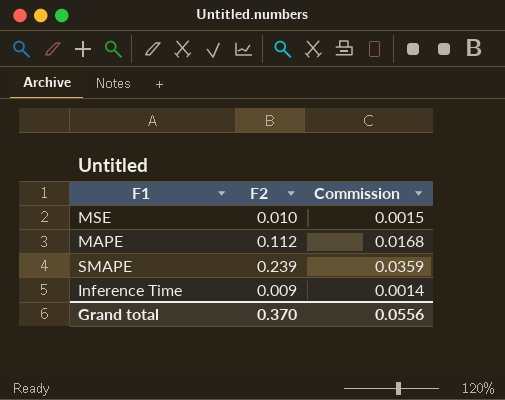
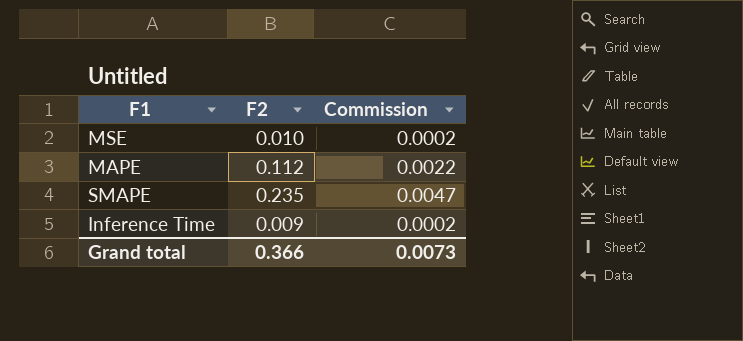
column Commission | formula: [F2] * 0.15 -> [F2] * 0.02
SMAPE | F2: 0.239 -> 0.235
Grand total | F2: 0.370 -> 0.366
Grand total | Commission: 0.0556 -> 0.0073

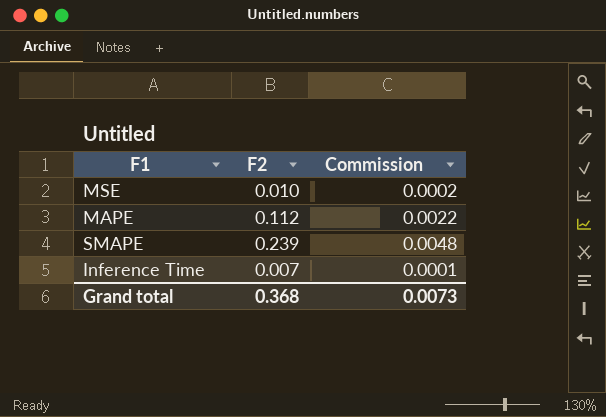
SMAPE | F2: 0.235 -> 0.239
SMAPE | Commission: 0.0047 -> 0.0048
Inference Time | F2: 0.009 -> 0.007
Inference Time | Commission: 0.0002 -> 0.0001
Grand total | F2: 0.366 -> 0.368

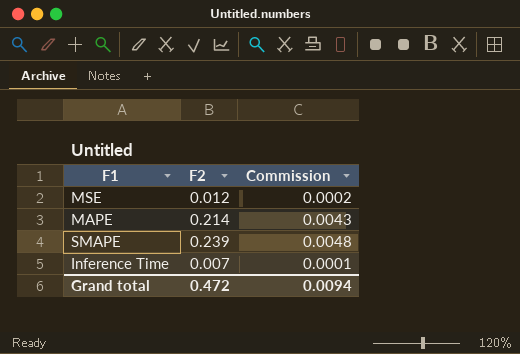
MSE | F2: 0.010 -> 0.012
MAPE | F2: 0.112 -> 0.214
MAPE | Commission: 0.0022 -> 0.0043
Grand total | F2: 0.368 -> 0.472
Grand total | Commission: 0.0073 -> 0.0094

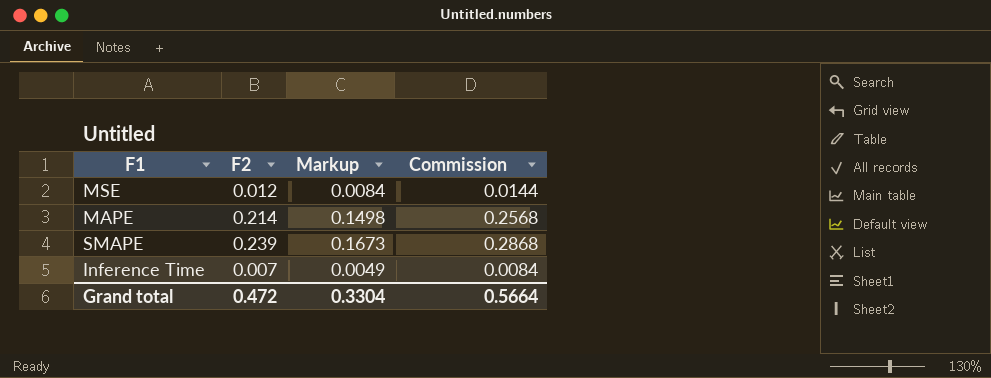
column Markup | formula: none -> [F2] * 0.7
column Commission | formula: [F2] * 0.02 -> [F2] * 1.2
Grand total | Commission: 0.0094 -> 0.5664

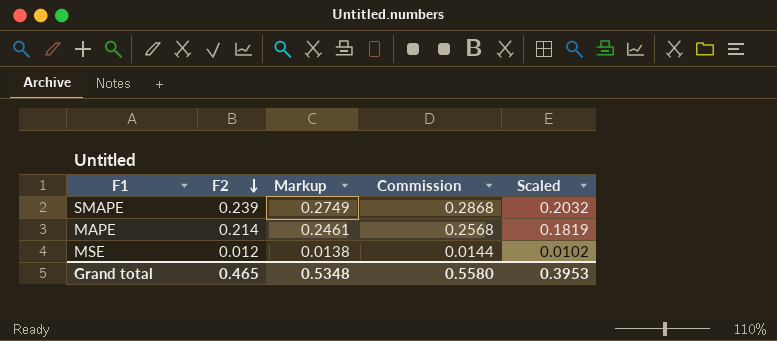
row order: none -> F2 descending
column Markup | formula: [F2] * 0.7 -> [F2] * 1.15
column Scaled | formula: none -> [F2] * 0.85
row Inference Time: 0.007 | 0.0049 | 0.0084 -> none
Grand total | F2: 0.472 -> 0.465
Grand total | Markup: 0.3304 -> 0.5348
Grand total | Commission: 0.5664 -> 0.5580

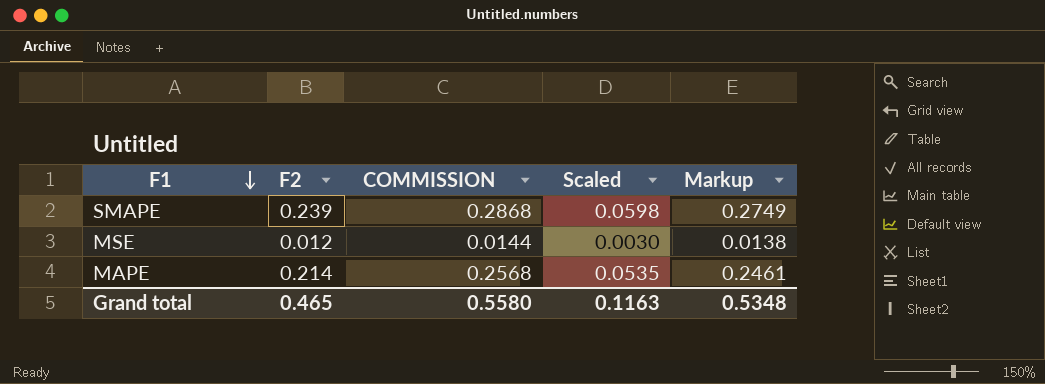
row order: F2 descending -> F1 descending
column name: Commission -> COMMISSION
column Scaled | formula: [F2] * 0.85 -> [F2] * 0.25
column Markup | position: 3 -> 5
Grand total | Scaled: 0.3953 -> 0.1163

